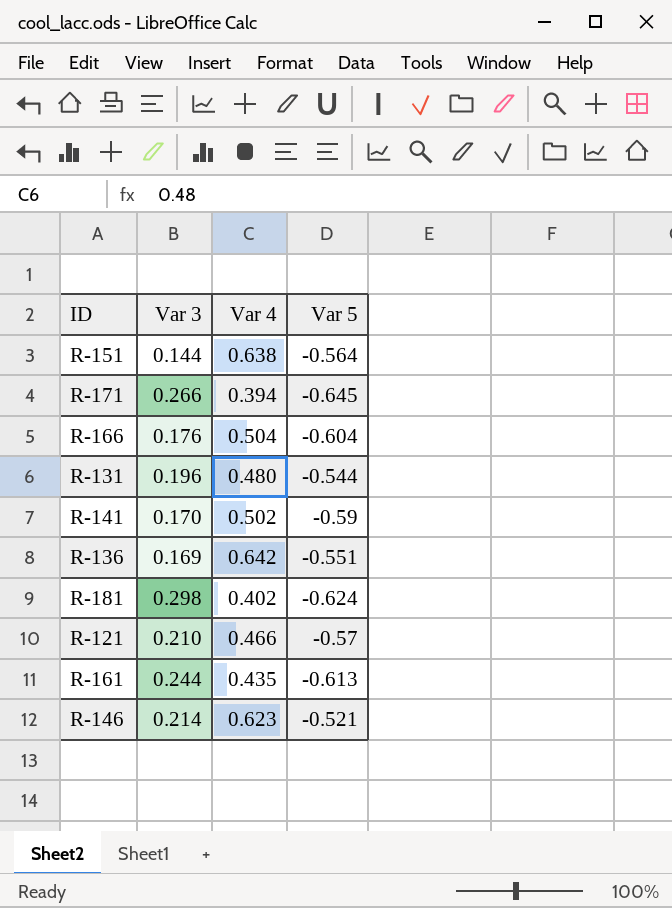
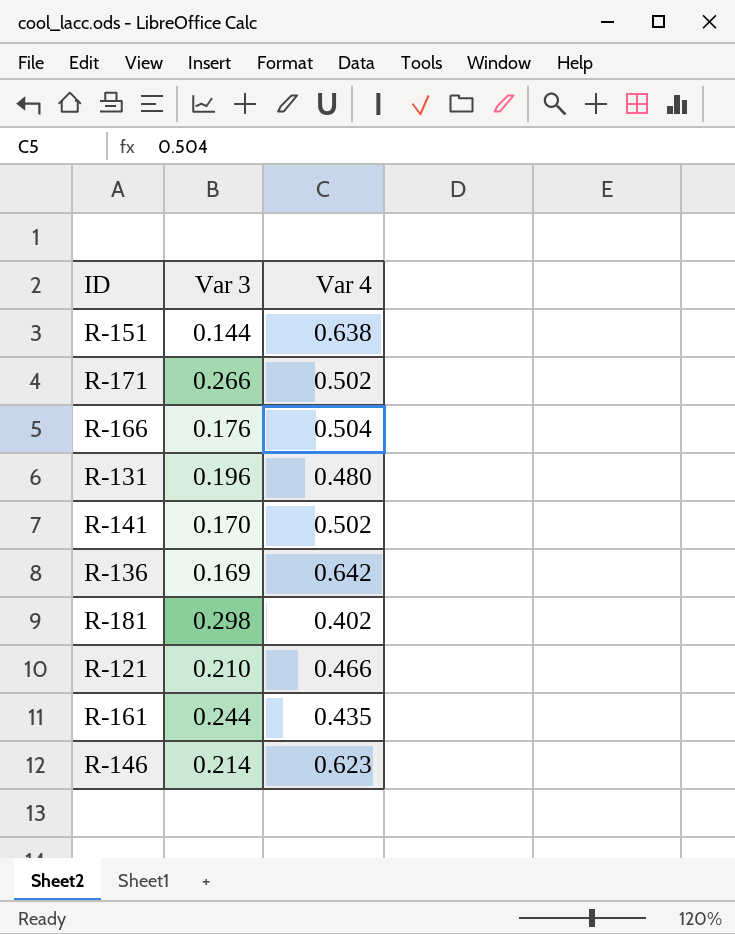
column Var 5 | position: 4 -> none
R-171 | Var 4: 0.394 -> 0.502

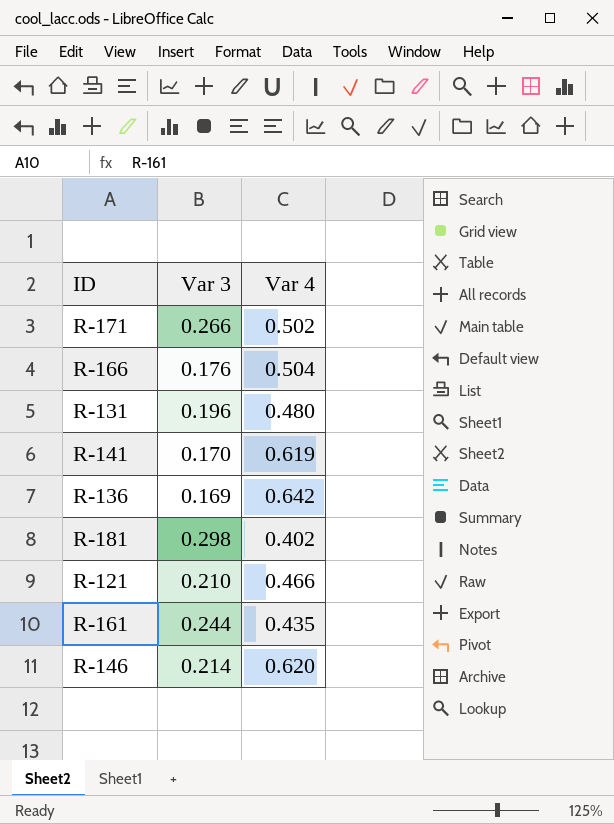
row R-151: 0.144 | 0.638 -> none
R-141 | Var 4: 0.502 -> 0.619
R-146 | Var 4: 0.623 -> 0.620

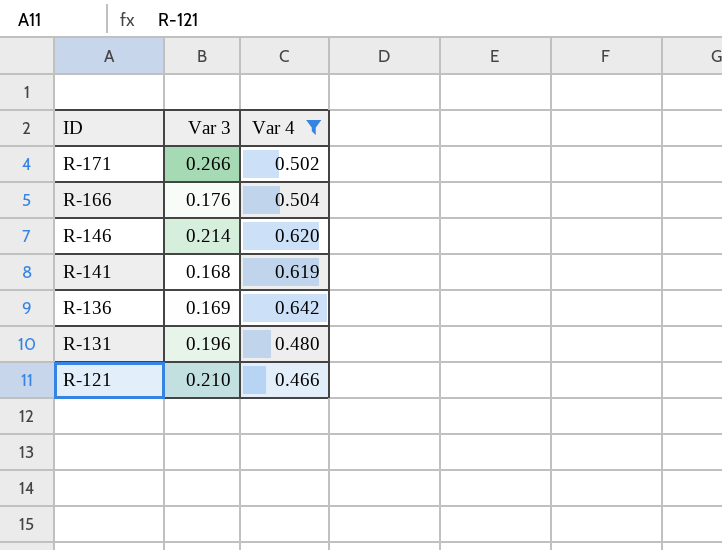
filter: none -> Var 4 >= 0.466
row order: none -> ID descending
R-141 | Var 3: 0.170 -> 0.168

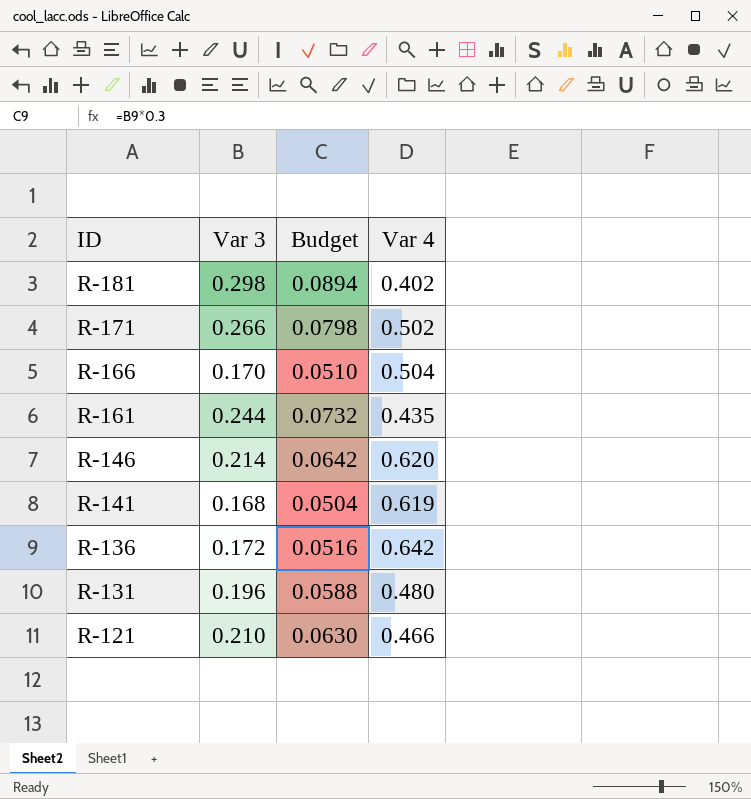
filter: Var 4 >= 0.466 -> none
column Budget | formula: none -> [Var 3] * 0.3
R-166 | Var 3: 0.176 -> 0.170
R-136 | Var 3: 0.169 -> 0.172

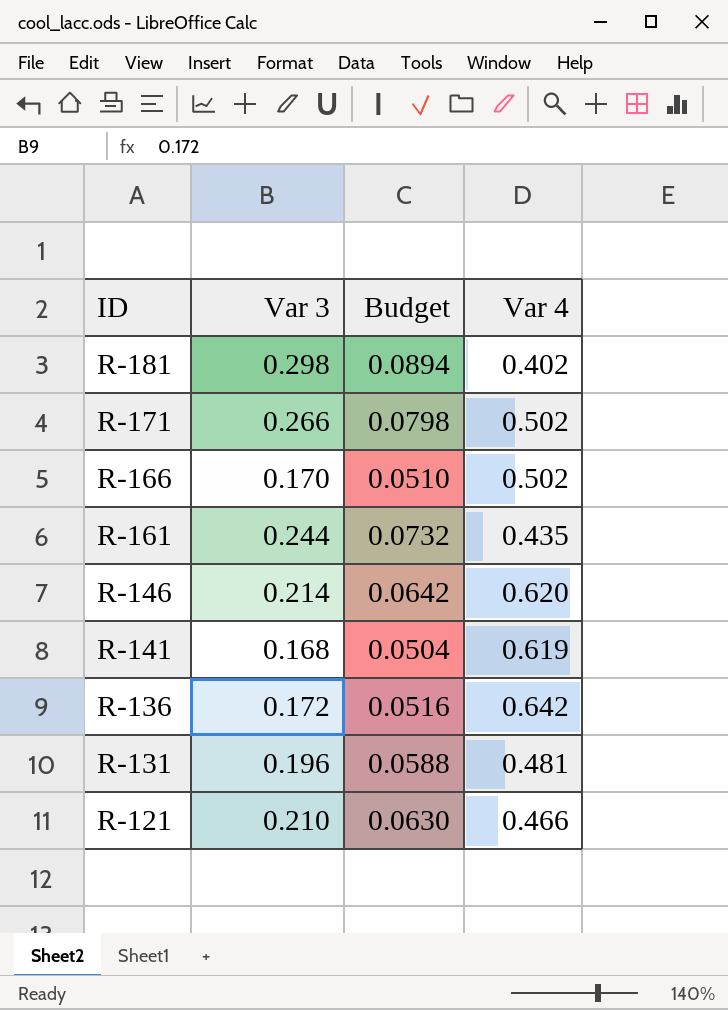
R-166 | Var 4: 0.504 -> 0.502
R-131 | Var 4: 0.480 -> 0.481

